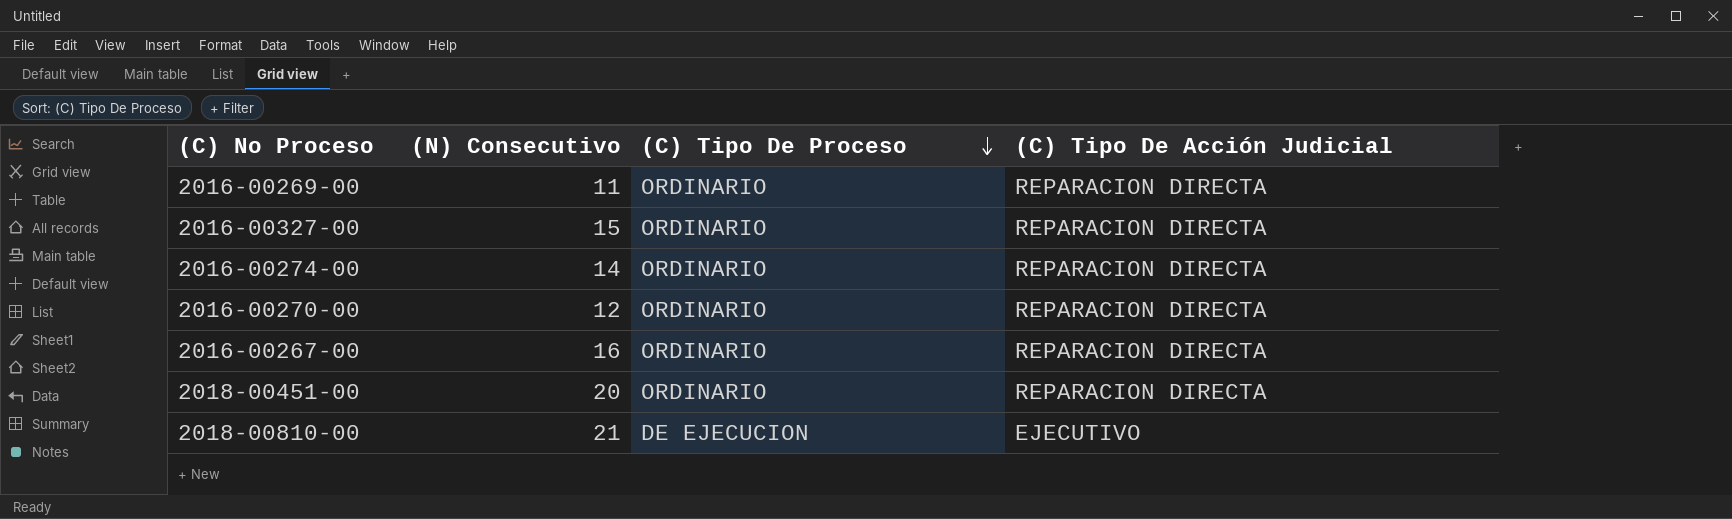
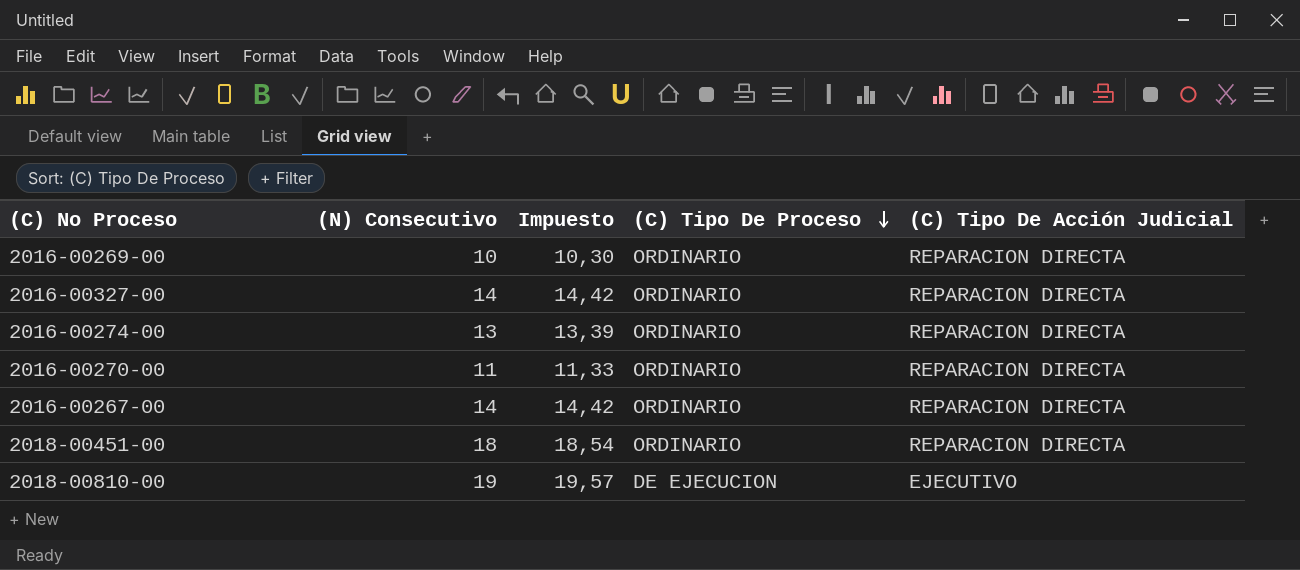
column Impuesto | formula: none -> [(N) Consecutivo] * 1,03
2016-00269-00 | (N) Consecutivo: 11 -> 10
2016-00327-00 | (N) Consecutivo: 15 -> 14
2016-00274-00 | (N) Consecutivo: 14 -> 13
2016-00270-00 | (N) Consecutivo: 12 -> 11
2016-00267-00 | (N) Consecutivo: 16 -> 14
2018-00451-00 | (N) Consecutivo: 20 -> 18
2018-00810-00 | (N) Consecutivo: 21 -> 19

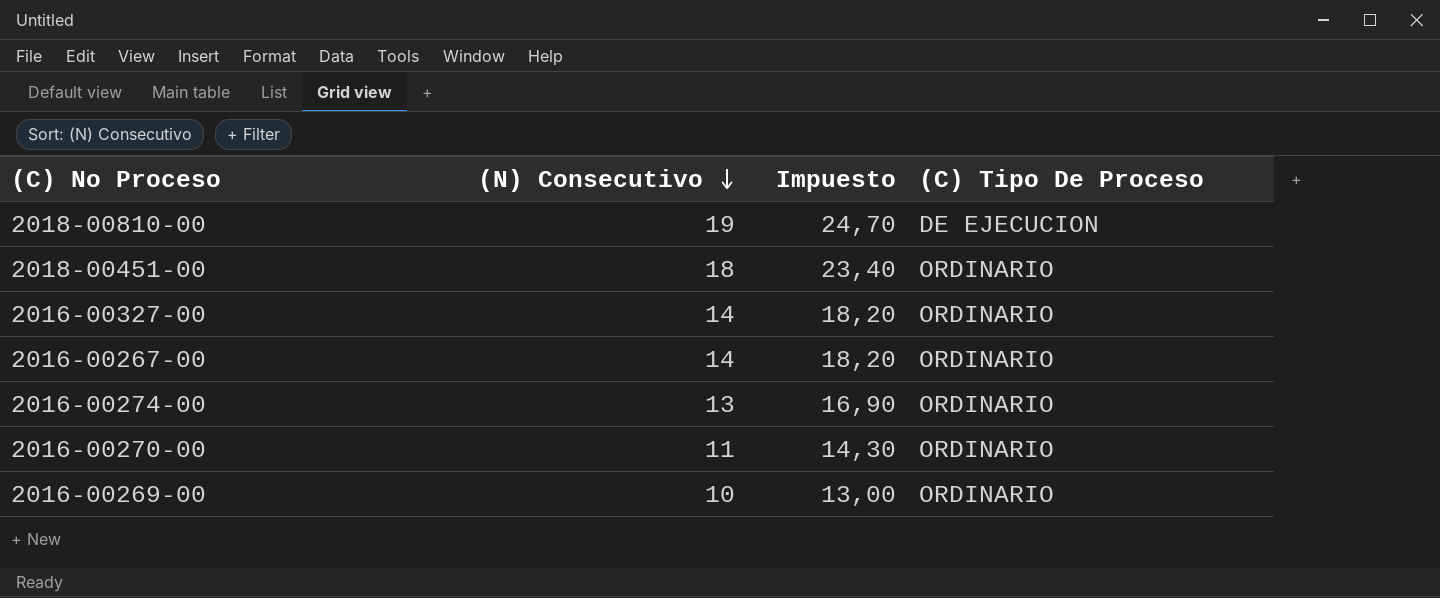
row order: (C) Tipo De Proceso descending -> (N) Consecutivo descending
column (C) Tipo De Acción Judicial | position: 5 -> none
column Impuesto | formula: [(N) Consecutivo] * 1,03 -> [(N) Consecutivo] * 1,3

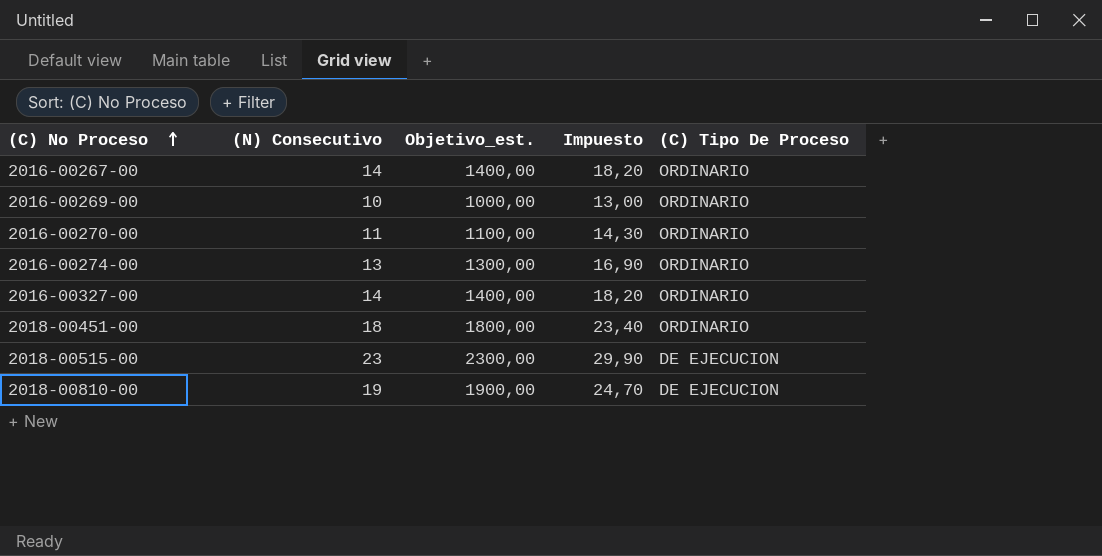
row order: (N) Consecutivo descending -> (C) No Proceso ascending
column Objetivo_est. | formula: none -> [(N) Consecutivo] * 100
row 2018-00515-00: none -> 23 | 2300,00 | 29,90 | DE EJECUCION

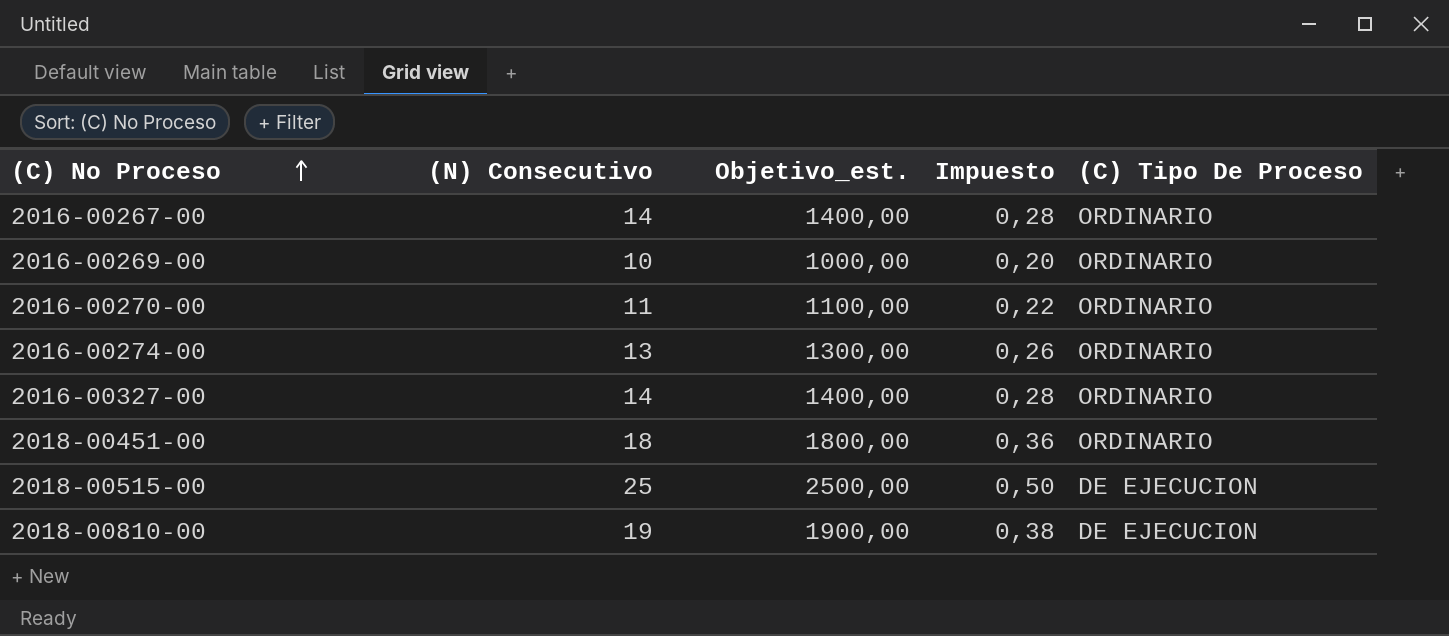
column Impuesto | formula: [(N) Consecutivo] * 1,3 -> [(N) Consecutivo] * 0,02
2018-00515-00 | (N) Consecutivo: 23 -> 25
2018-00515-00 | Objetivo_est.: 2300,00 -> 2500,00

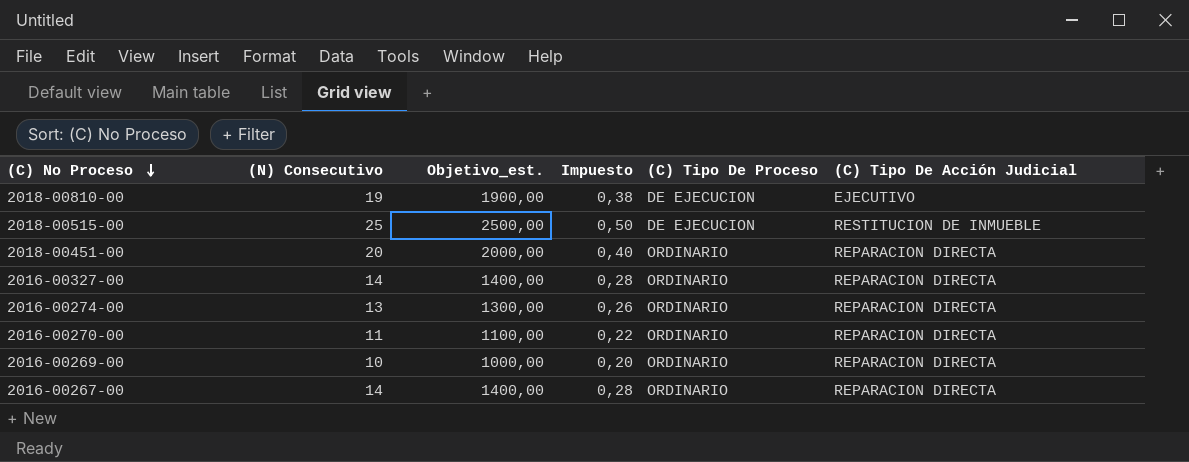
row order: (C) No Proceso ascending -> (C) No Proceso descending
column (C) Tipo De Acción Judicial | position: none -> 6
2018-00451-00 | (N) Consecutivo: 18 -> 20
2018-00451-00 | Objetivo_est.: 1800,00 -> 2000,00
2018-00451-00 | Impuesto: 0,36 -> 0,40

